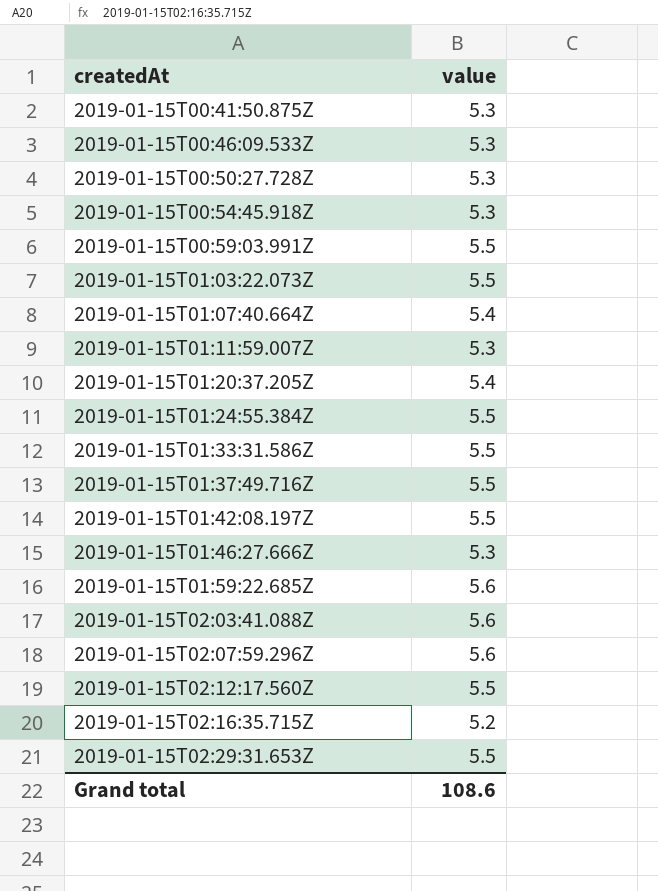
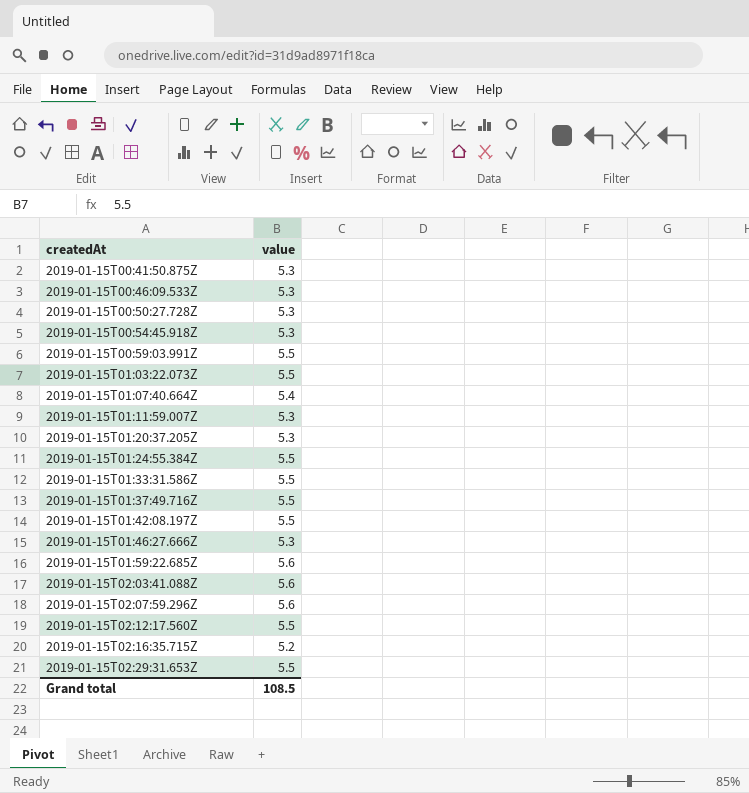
2019-01-15T01:20:37.205Z | value: 5.4 -> 5.3
Grand total | value: 108.6 -> 108.5

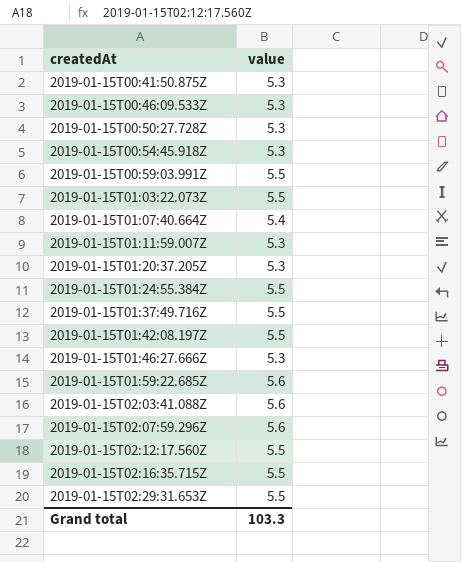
row 2019-01-15T01:33:31.586Z: 5.5 -> none
2019-01-15T02:16:35.715Z | value: 5.2 -> 5.5
Grand total | value: 108.5 -> 103.3

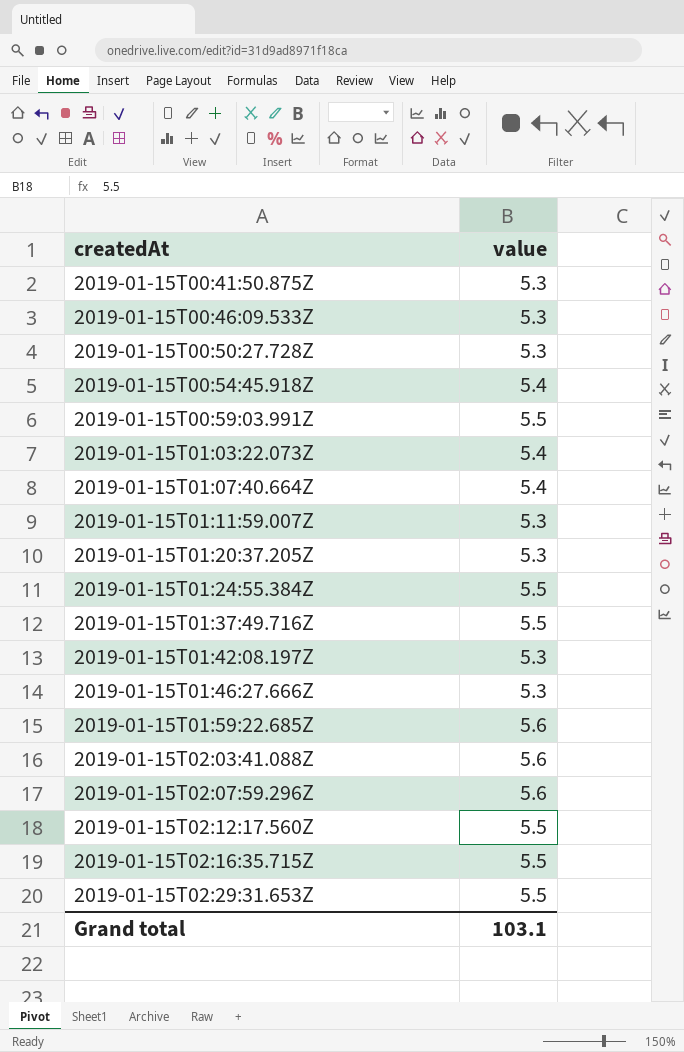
2019-01-15T00:54:45.918Z | value: 5.3 -> 5.4
2019-01-15T01:03:22.073Z | value: 5.5 -> 5.4
2019-01-15T01:42:08.197Z | value: 5.5 -> 5.3
Grand total | value: 103.3 -> 103.1

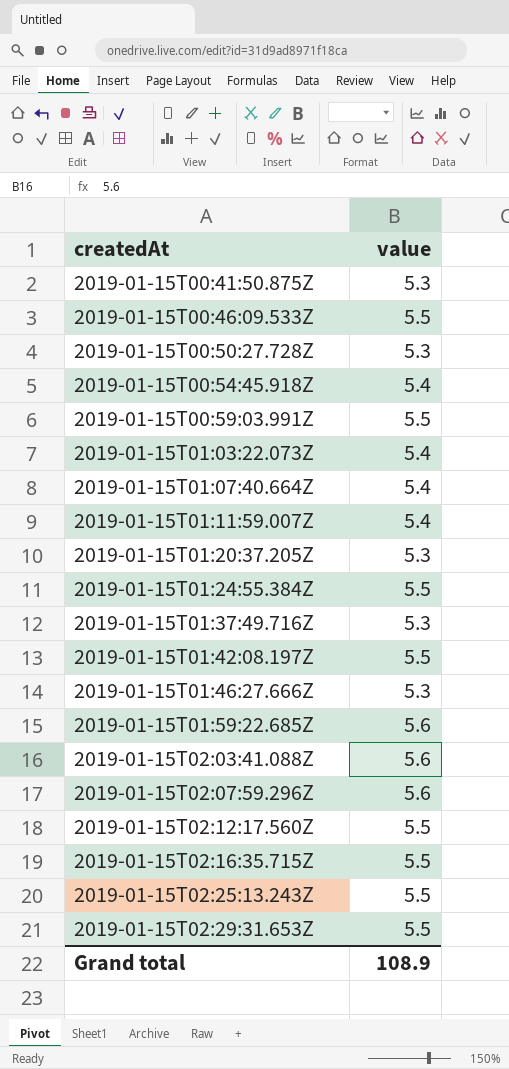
2019-01-15T00:46:09.533Z | value: 5.3 -> 5.5
2019-01-15T01:11:59.007Z | value: 5.3 -> 5.4
2019-01-15T01:37:49.716Z | value: 5.5 -> 5.3
2019-01-15T01:42:08.197Z | value: 5.3 -> 5.5
row 2019-01-15T02:25:13.243Z: none -> 5.5
Grand total | value: 103.1 -> 108.9

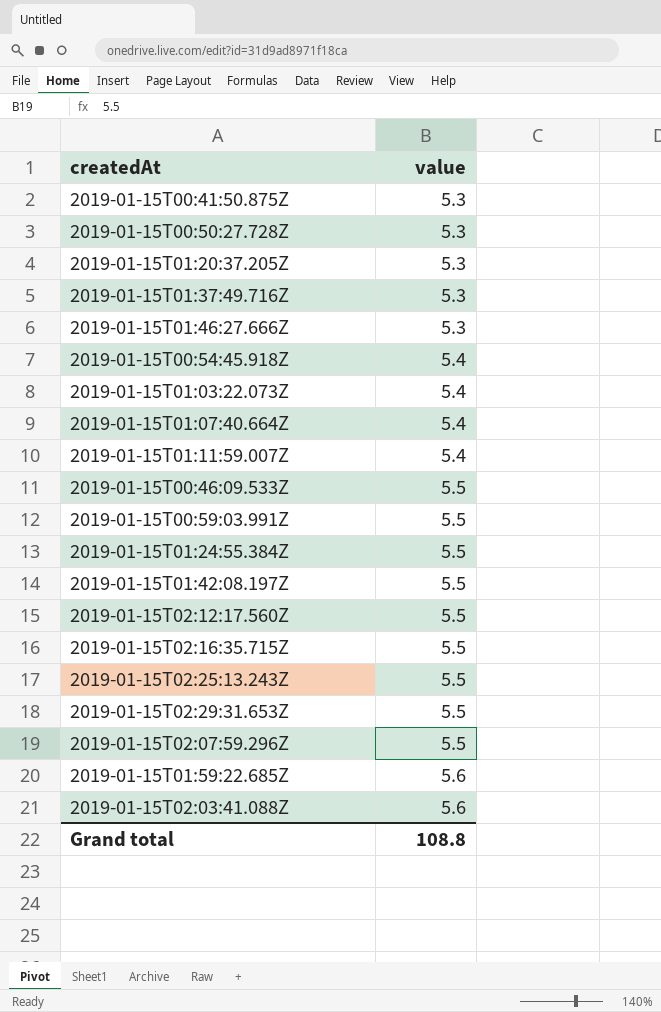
row order: createdAt ascending -> value ascending
2019-01-15T02:07:59.296Z | value: 5.6 -> 5.5
Grand total | value: 108.9 -> 108.8

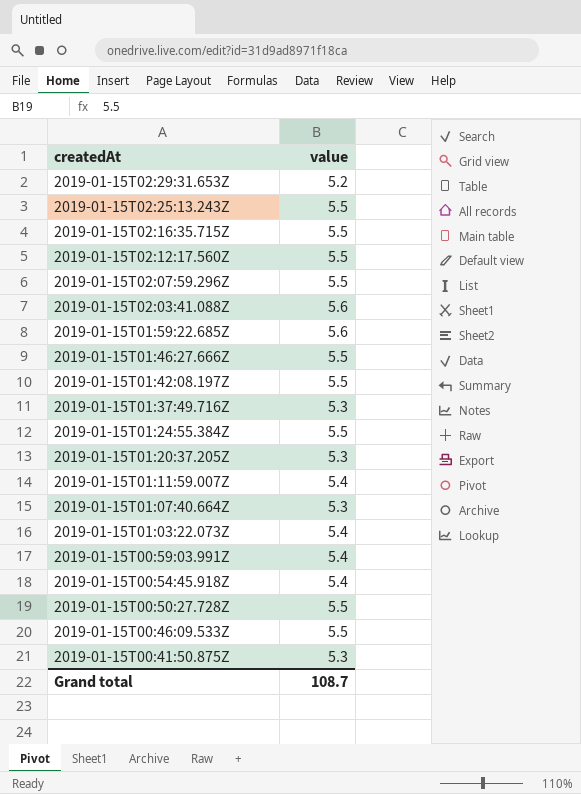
row order: value ascending -> createdAt descending
2019-01-15T02:29:31.653Z | value: 5.5 -> 5.2
2019-01-15T01:46:27.666Z | value: 5.3 -> 5.5
2019-01-15T01:07:40.664Z | value: 5.4 -> 5.3
2019-01-15T00:59:03.991Z | value: 5.5 -> 5.4
2019-01-15T00:50:27.728Z | value: 5.3 -> 5.5
Grand total | value: 108.8 -> 108.7

